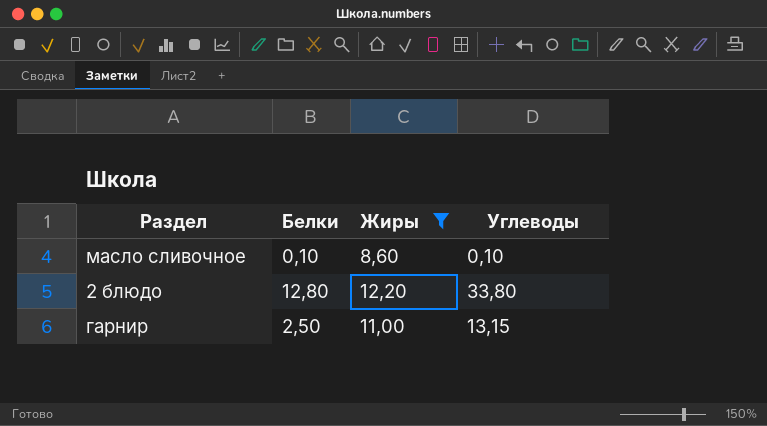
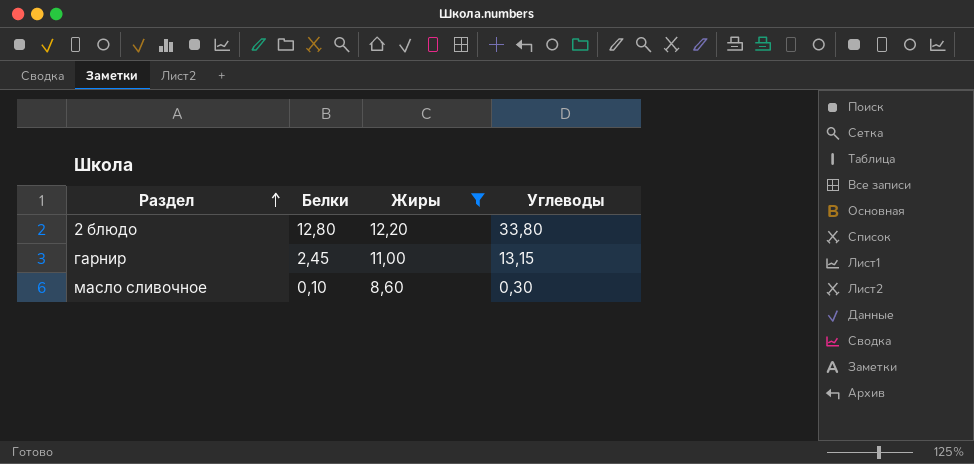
row order: none -> Раздел ascending
гарнир | Белки: 2,50 -> 2,45
масло сливочное | Углеводы: 0,10 -> 0,30

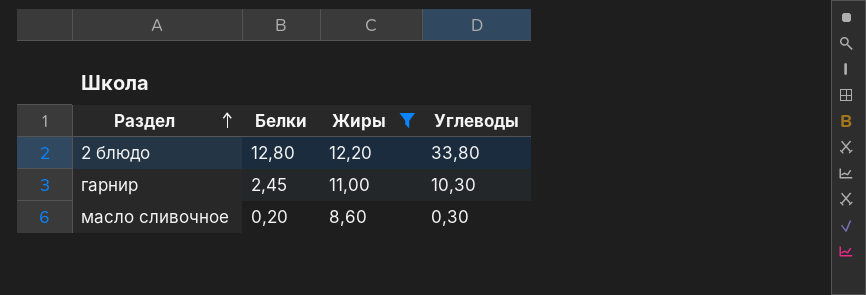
гарнир | Углеводы: 13,15 -> 10,30
масло сливочное | Белки: 0,10 -> 0,20

